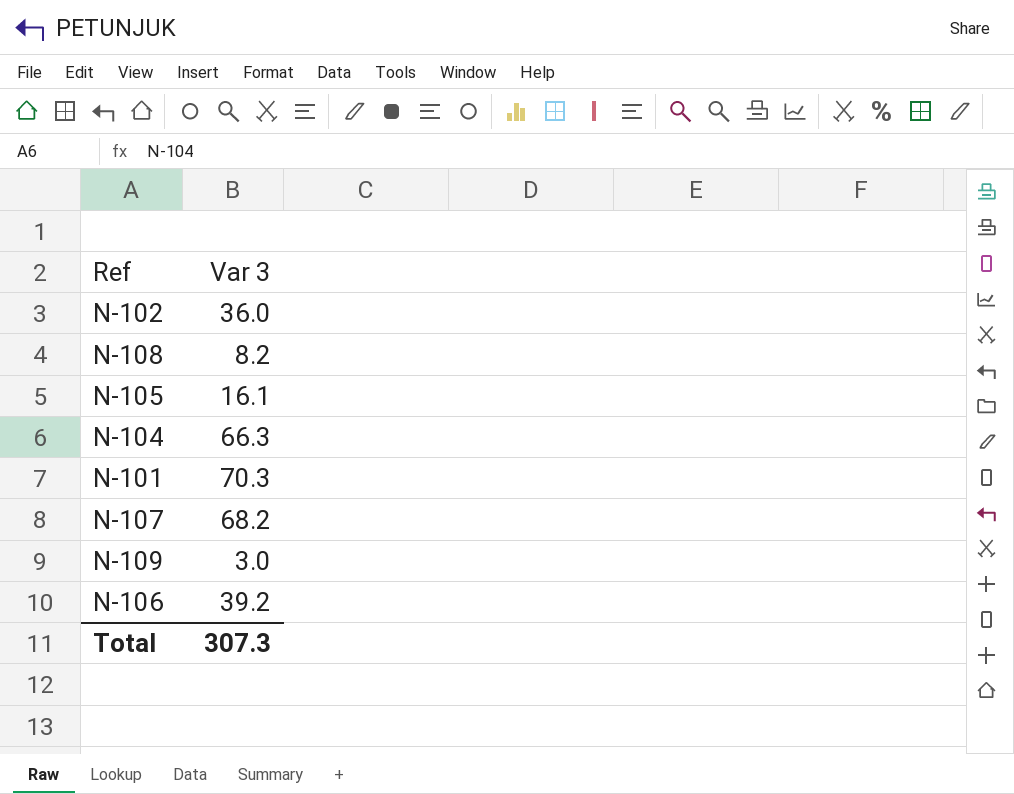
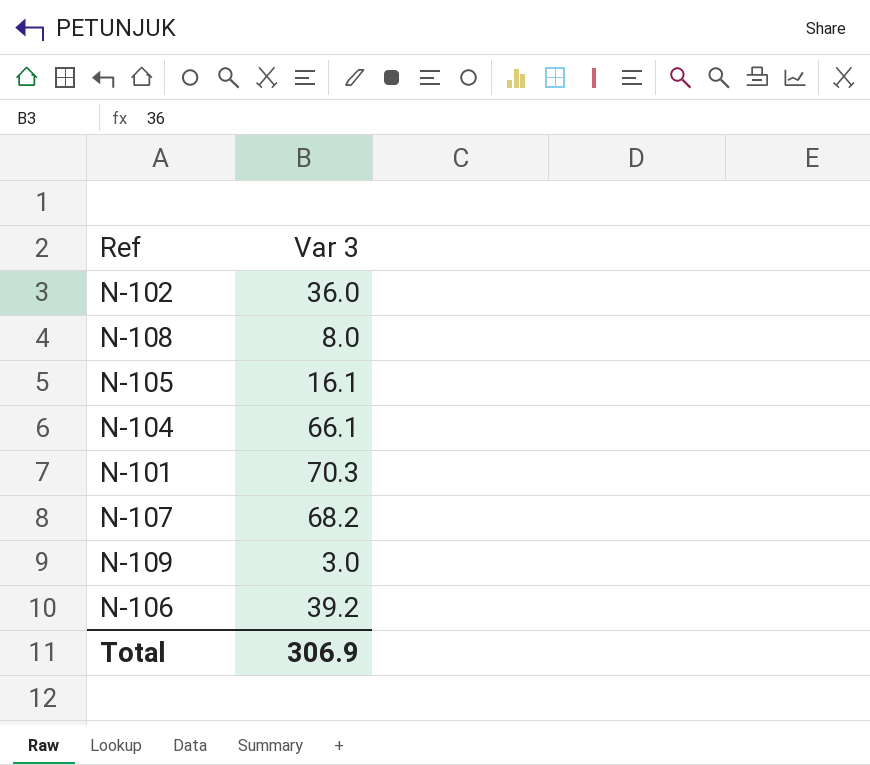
N-108 | Var 3: 8.2 -> 8.0
N-104 | Var 3: 66.3 -> 66.1
Total | Var 3: 307.3 -> 306.9

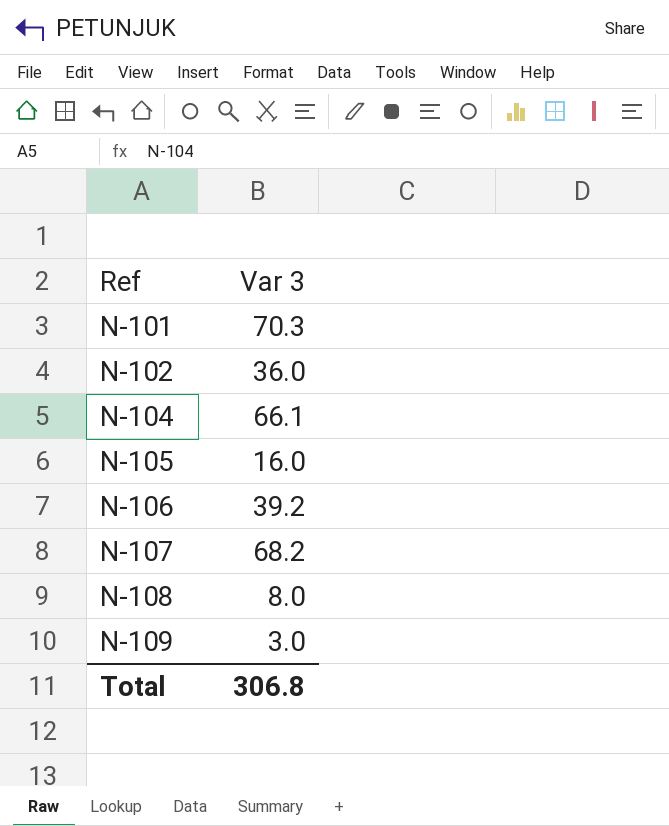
row order: none -> Ref ascending
N-105 | Var 3: 16.1 -> 16.0
Total | Var 3: 306.9 -> 306.8

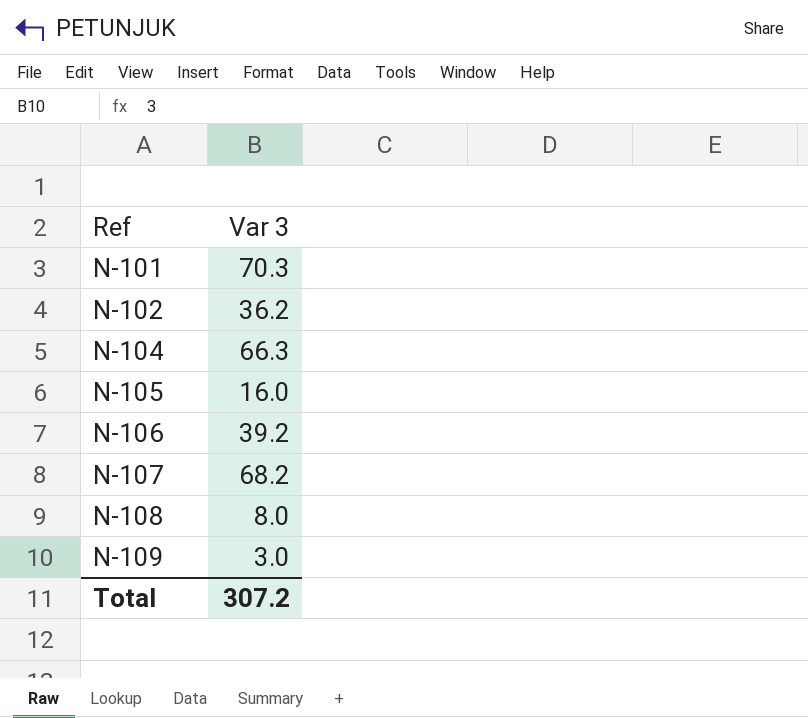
N-102 | Var 3: 36.0 -> 36.2
N-104 | Var 3: 66.1 -> 66.3
Total | Var 3: 306.8 -> 307.2

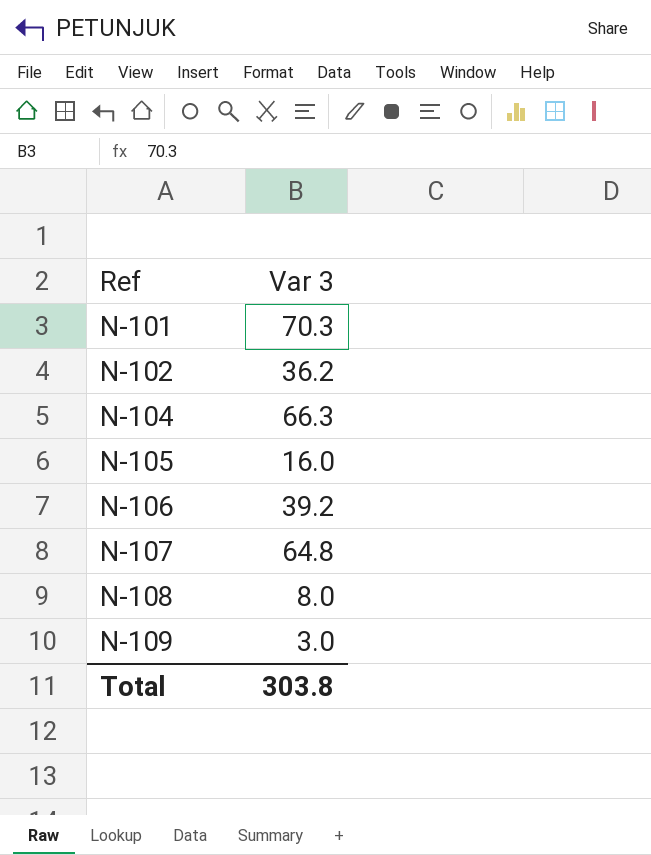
N-107 | Var 3: 68.2 -> 64.8
Total | Var 3: 307.2 -> 303.8

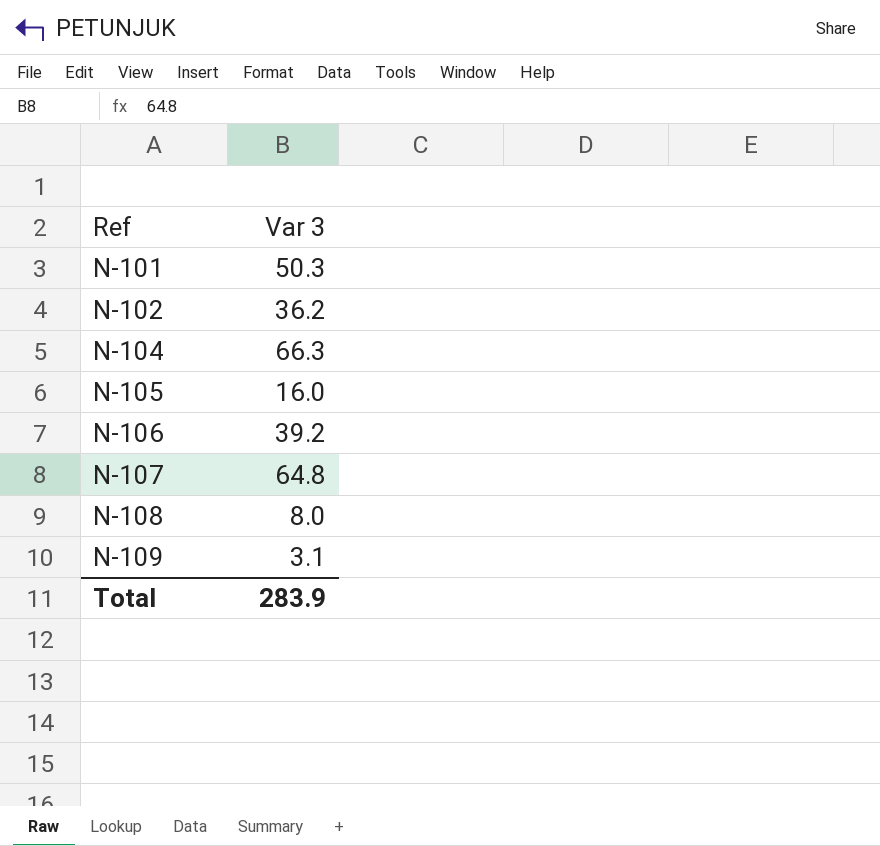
N-101 | Var 3: 70.3 -> 50.3
N-109 | Var 3: 3.0 -> 3.1
Total | Var 3: 303.8 -> 283.9

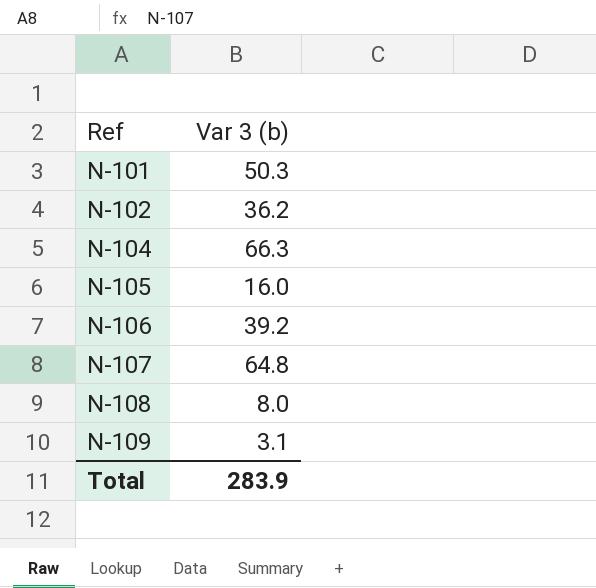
column name: Var 3 -> Var 3 (b)

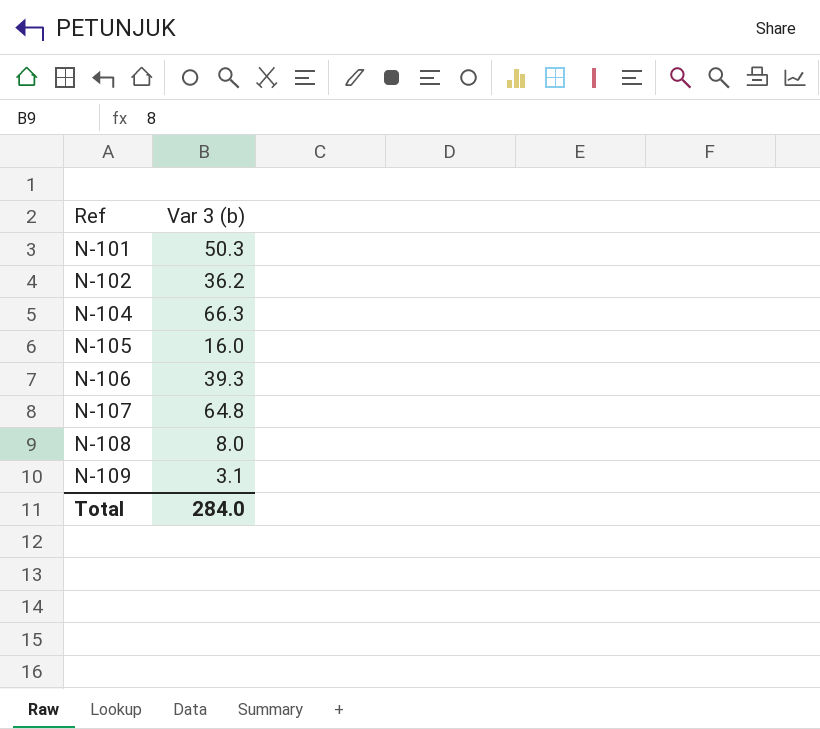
N-106 | Var 3 (b): 39.2 -> 39.3
Total | Var 3 (b): 283.9 -> 284.0

